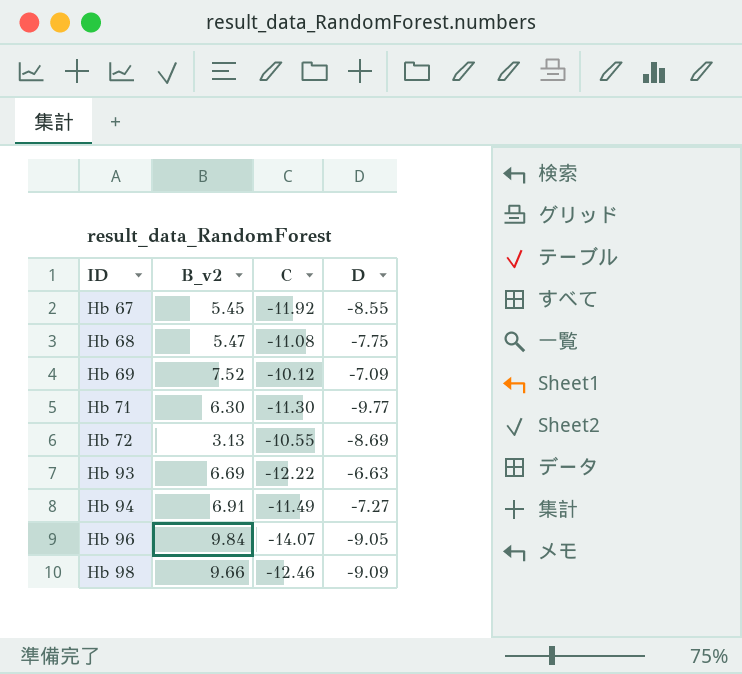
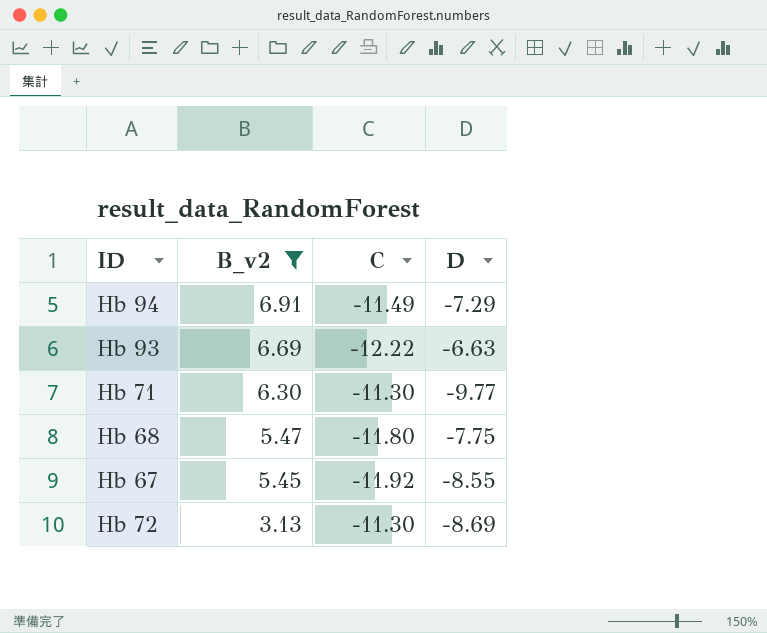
filter: none -> B_v2 <= 6.91
row order: ID ascending -> B_v2 descending
Hb 94 | D: -7.27 -> -7.29
Hb 68 | C: -11.08 -> -11.80
Hb 72 | C: -10.55 -> -11.30

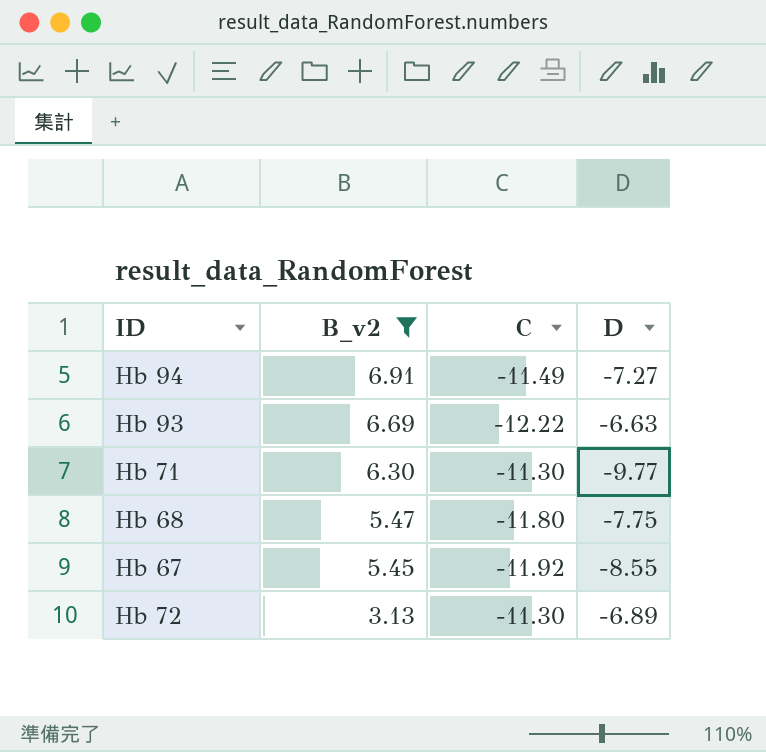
Hb 94 | D: -7.29 -> -7.27
Hb 72 | D: -8.69 -> -6.89

